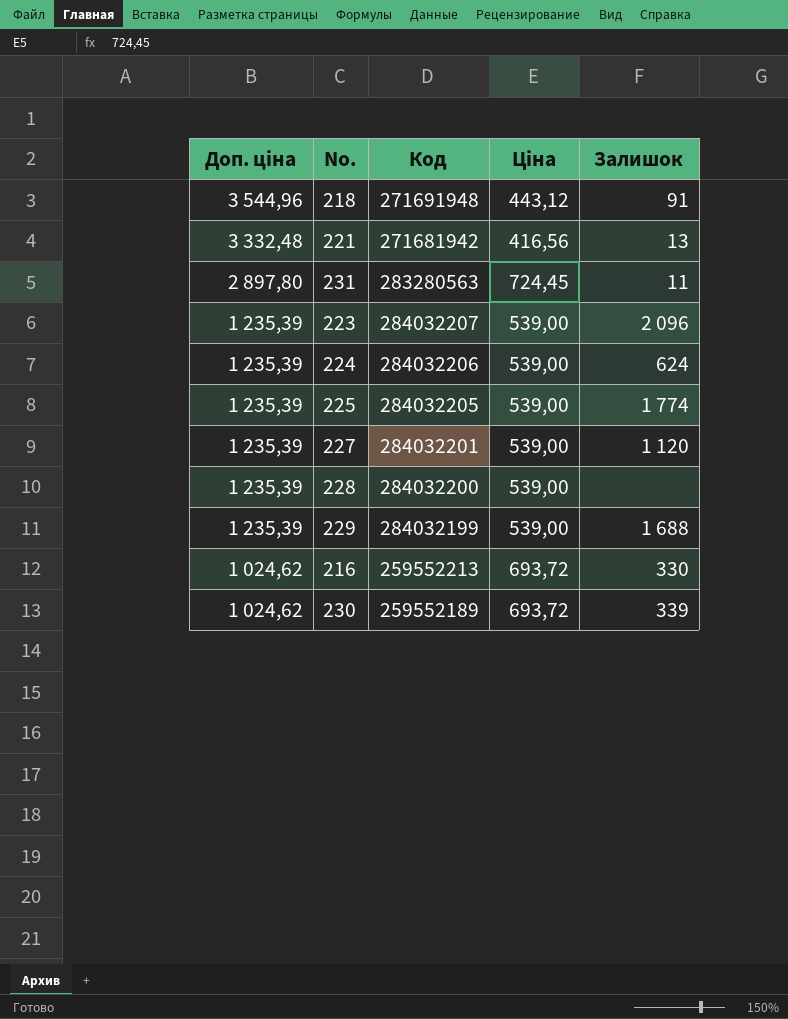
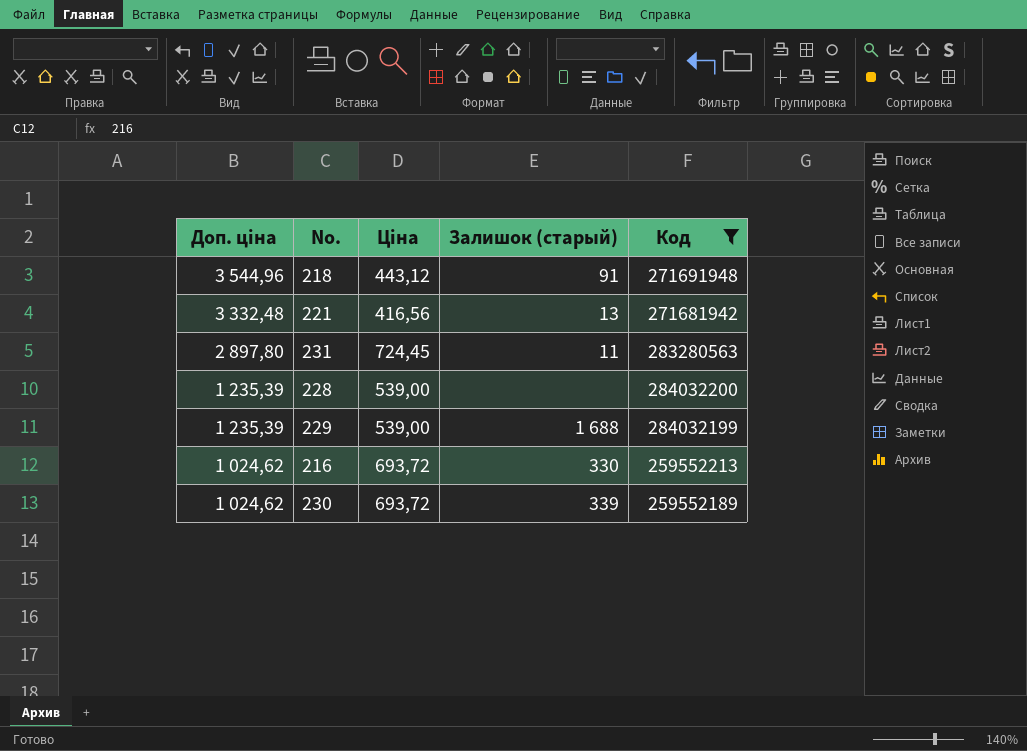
filter: none -> Код <= 284032200
column name: Залишок -> Залишок (старый)
column Код | position: 3 -> 5

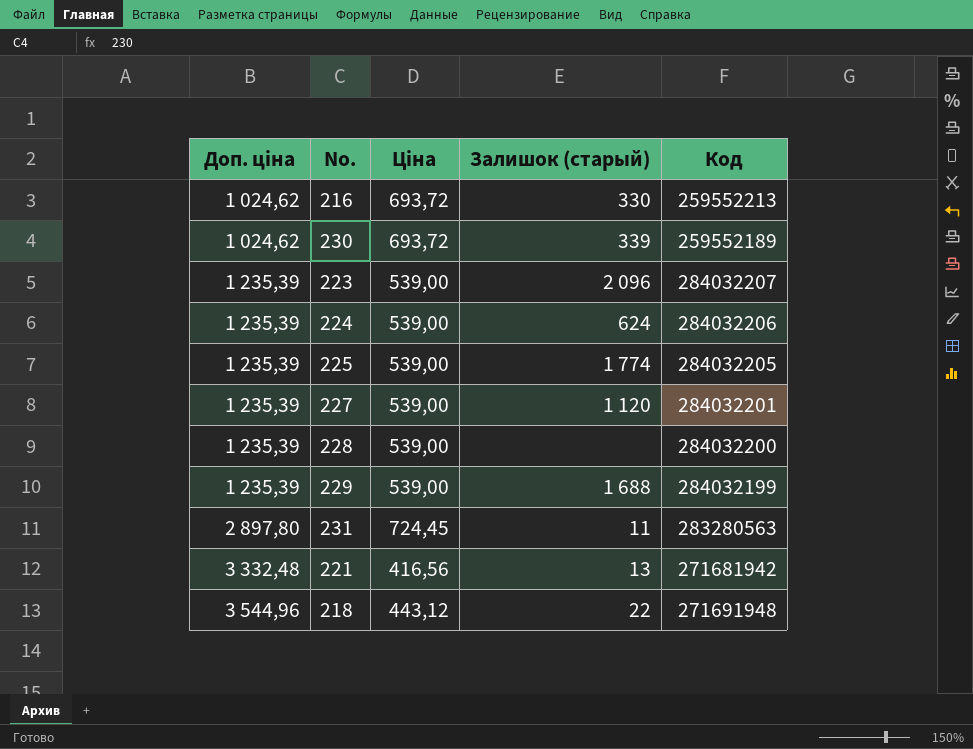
filter: Код <= 284032200 -> none
row order: Доп. ціна descending -> Доп. ціна ascending
218 | Залишок (старый): 91 -> 22

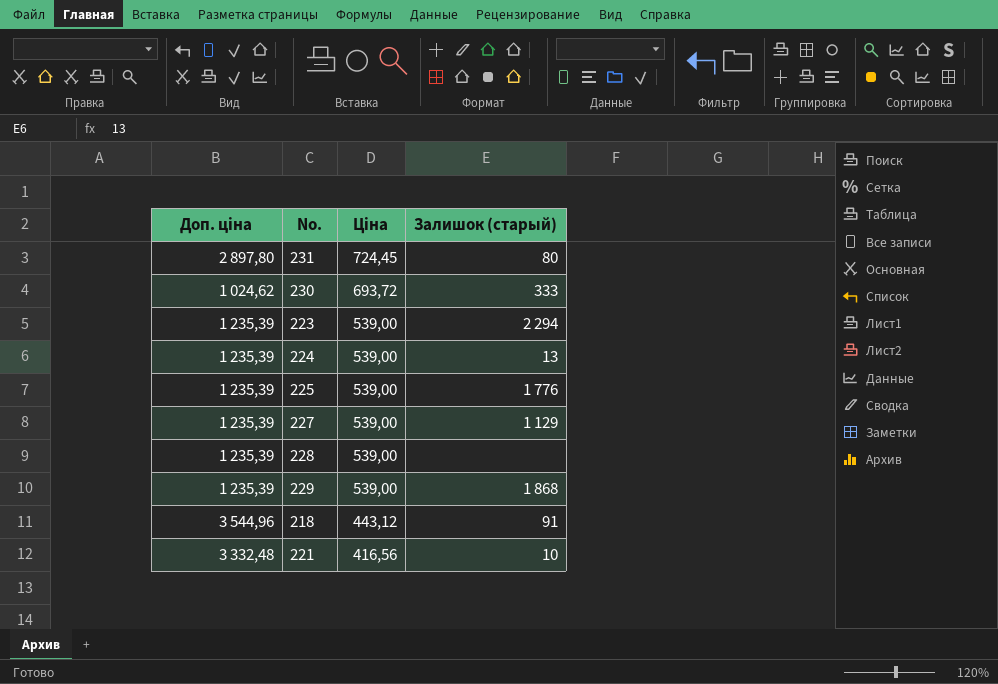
row order: Доп. ціна ascending -> Ціна descending
column Код | position: 5 -> none
row 216: 1 024,62 | 693,72 | 330 | 259552213 -> none
231 | Залишок (старый): 11 -> 80
230 | Залишок (старый): 339 -> 333
223 | Залишок (старый): 2 096 -> 2 294
224 | Залишок (старый): 624 -> 13
225 | Залишок (старый): 1 774 -> 1 776
227 | Залишок (старый): 1 120 -> 1 129
229 | Залишок (старый): 1 688 -> 1 868
218 | Залишок (старый): 22 -> 91
221 | Залишок (старый): 13 -> 10

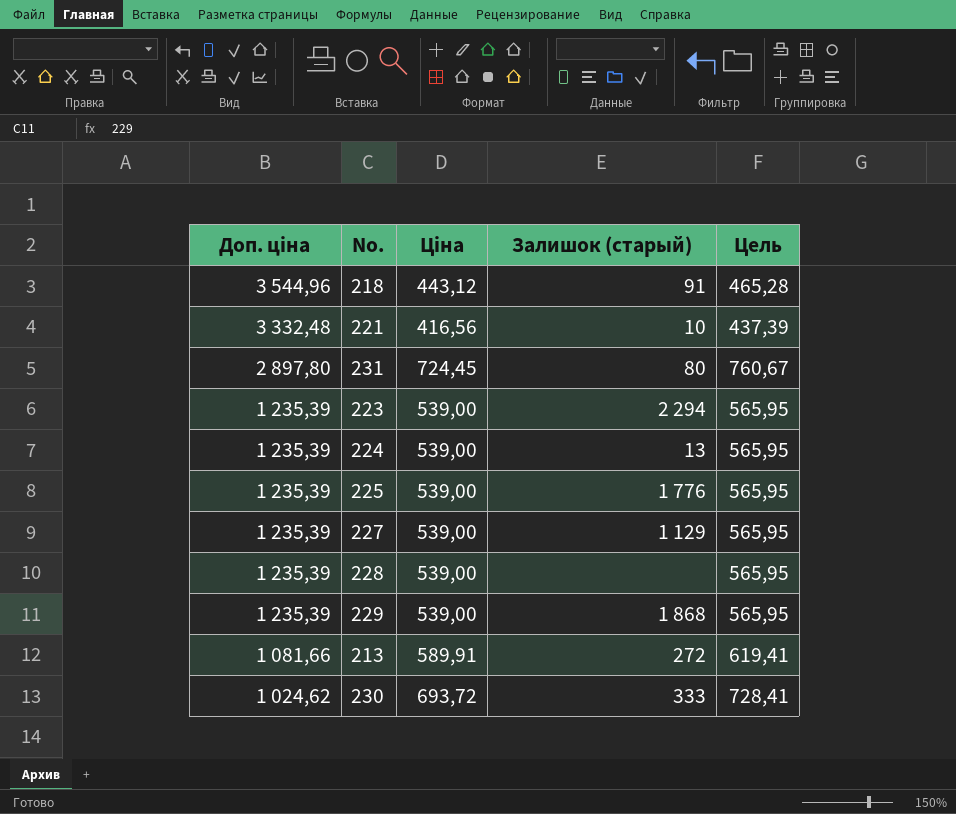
row order: Ціна descending -> Доп. ціна descending
column Цель | formula: none -> [Ціна] * 1,05
row 213: none -> 1 081,66 | 589,91 | 272 | 619,41

